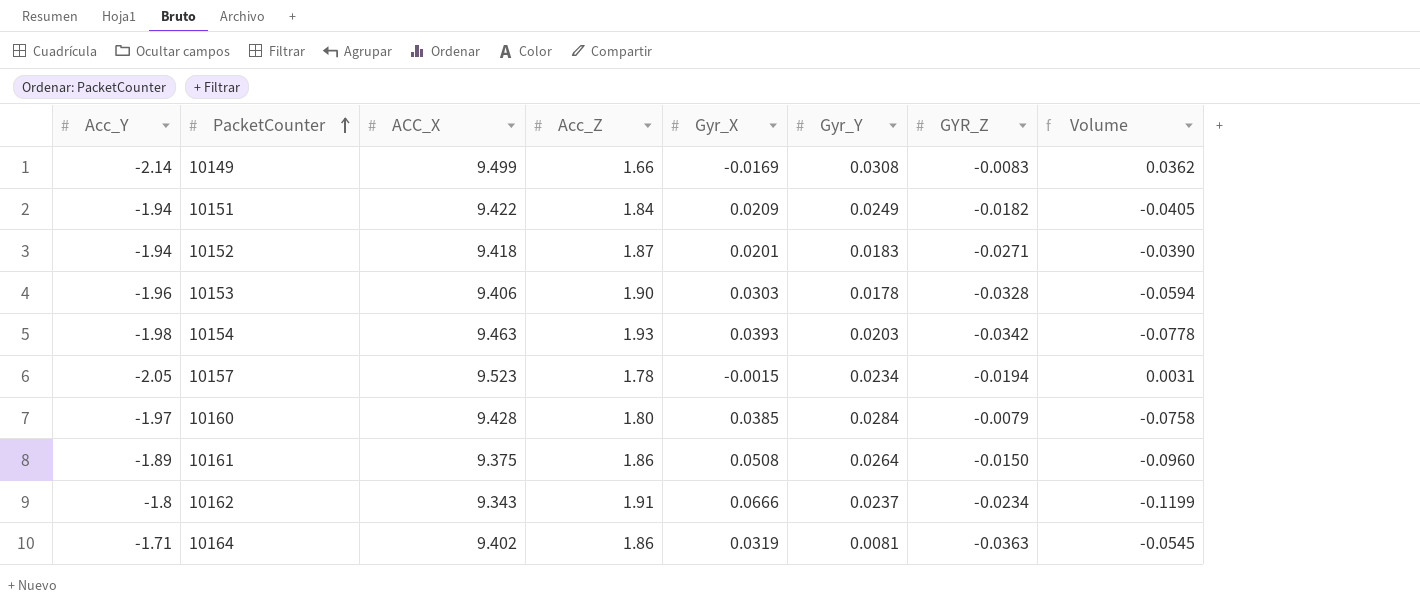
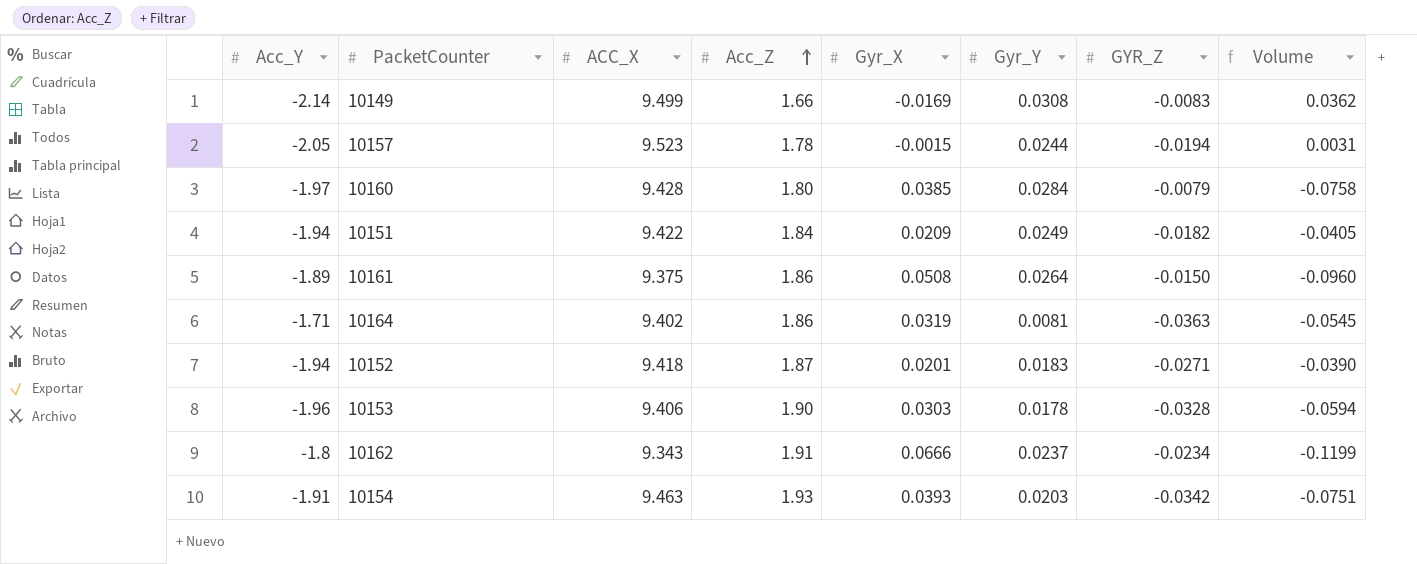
row order: PacketCounter ascending -> Acc_Z ascending
10157 | Gyr_Y: 0.0234 -> 0.0244
10154 | Acc_Y: -1.98 -> -1.91
10154 | Volume: -0.0778 -> -0.0751

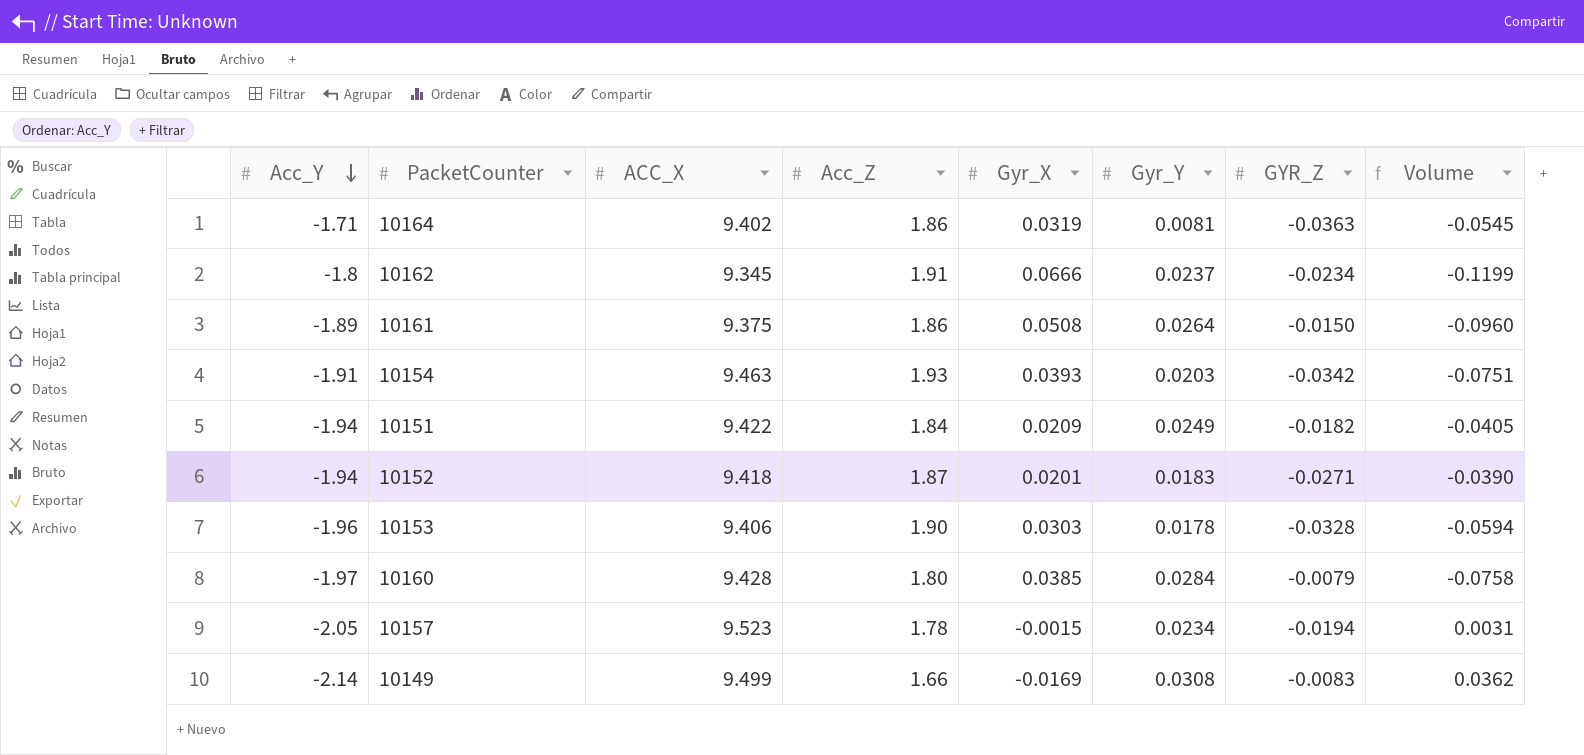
row order: Acc_Z ascending -> Acc_Y descending
10162 | ACC_X: 9.343 -> 9.345
10157 | Gyr_Y: 0.0244 -> 0.0234

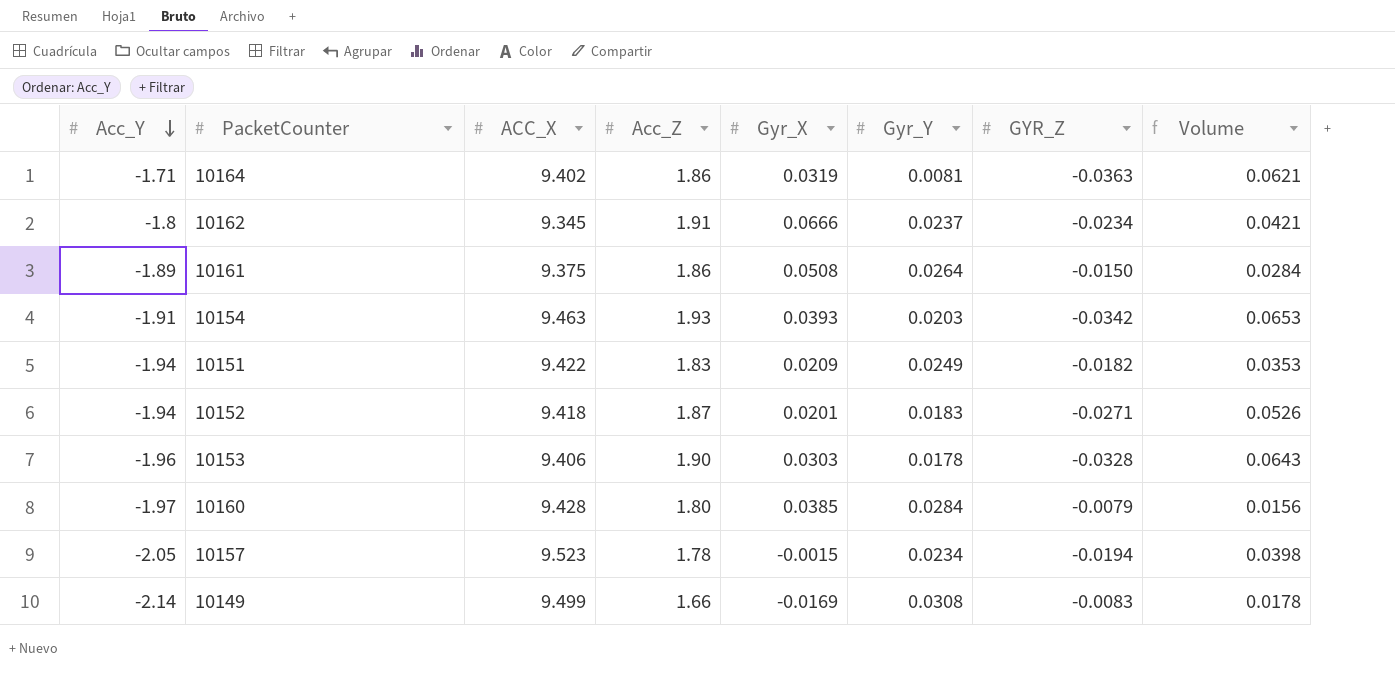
column Volume | formula: [Acc_Y] * [Gyr_X] -> [Acc_Y] * [GYR_Z]
10151 | Acc_Z: 1.84 -> 1.83

